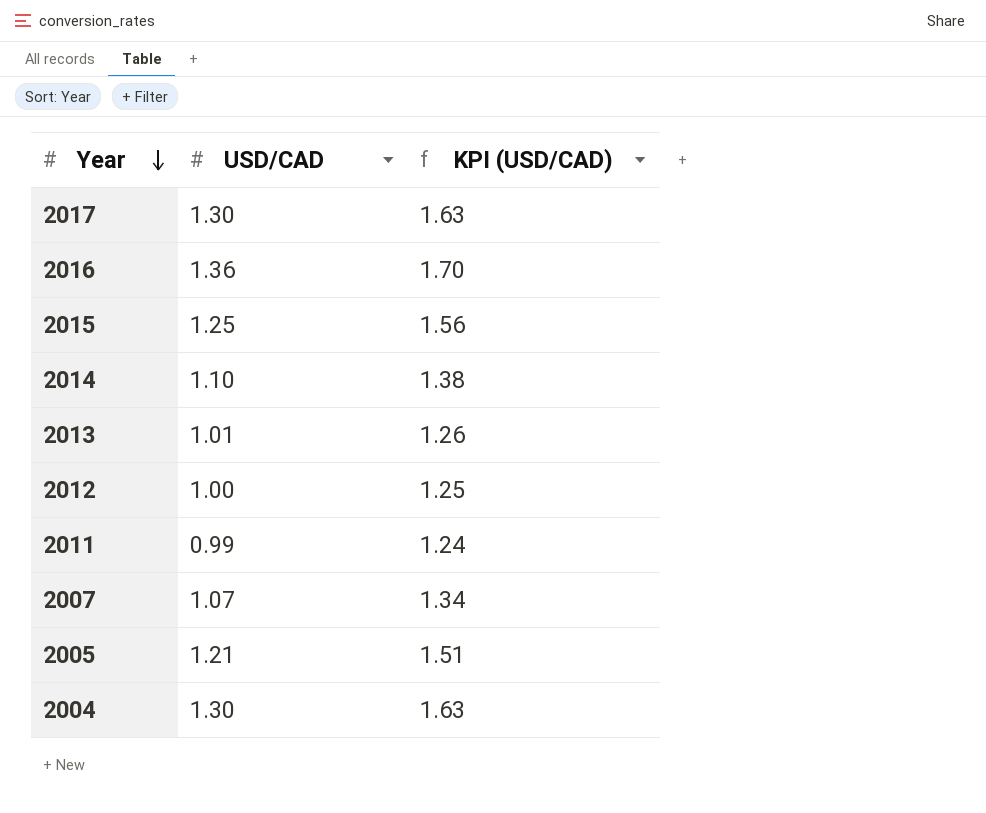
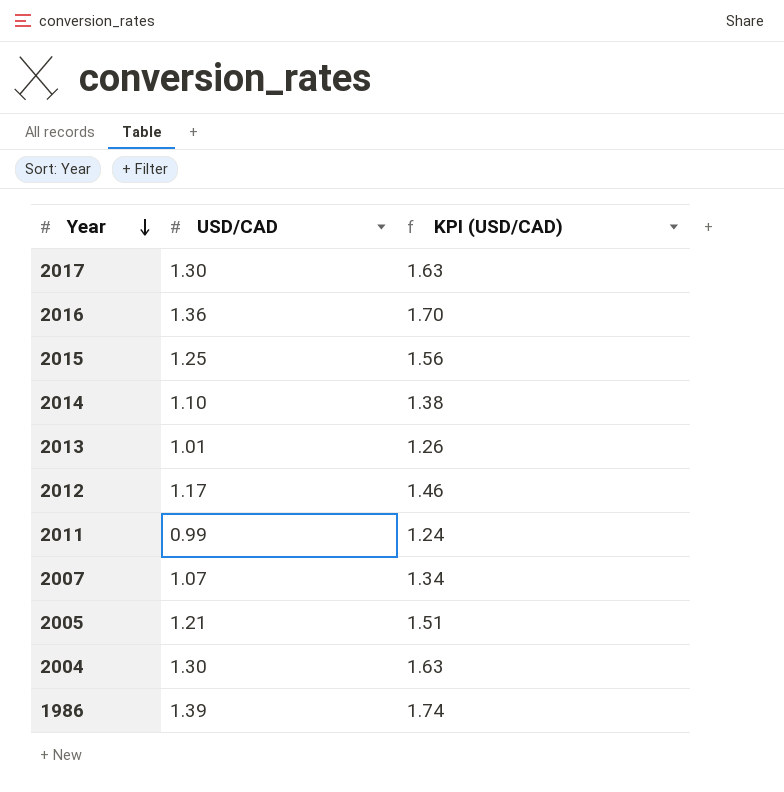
2012 | USD/CAD: 1.00 -> 1.17
2012 | KPI (USD/CAD): 1.25 -> 1.46
row 1986: none -> 1.39 | 1.74

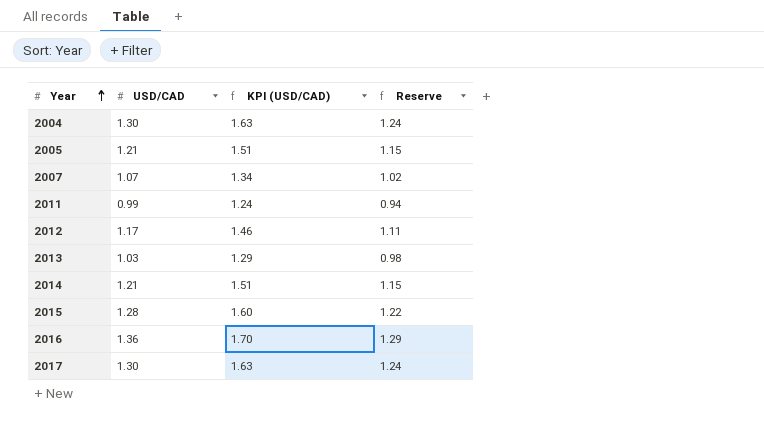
row order: Year descending -> Year ascending
column Reserve | formula: none -> [USD/CAD] * 0.95
row 1986: 1.39 | 1.74 -> none
2013 | USD/CAD: 1.01 -> 1.03
2013 | KPI (USD/CAD): 1.26 -> 1.29
2014 | USD/CAD: 1.10 -> 1.21
2014 | KPI (USD/CAD): 1.38 -> 1.51
2015 | USD/CAD: 1.25 -> 1.28
2015 | KPI (USD/CAD): 1.56 -> 1.60

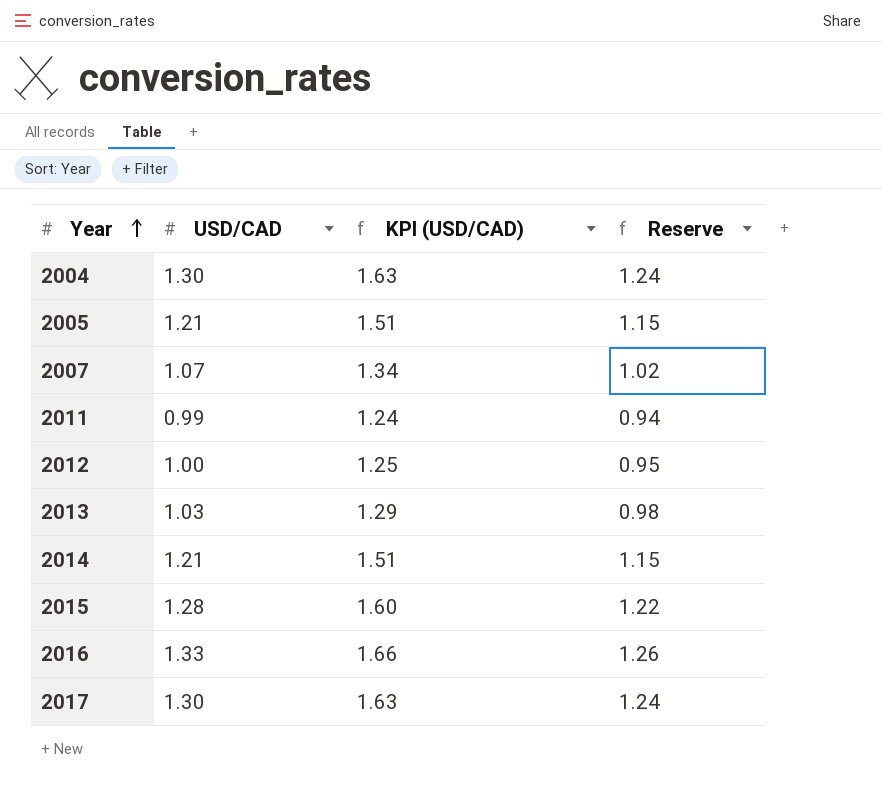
2012 | USD/CAD: 1.17 -> 1.00
2012 | KPI (USD/CAD): 1.46 -> 1.25
2012 | Reserve: 1.11 -> 0.95
2016 | USD/CAD: 1.36 -> 1.33
2016 | KPI (USD/CAD): 1.70 -> 1.66
2016 | Reserve: 1.29 -> 1.26

